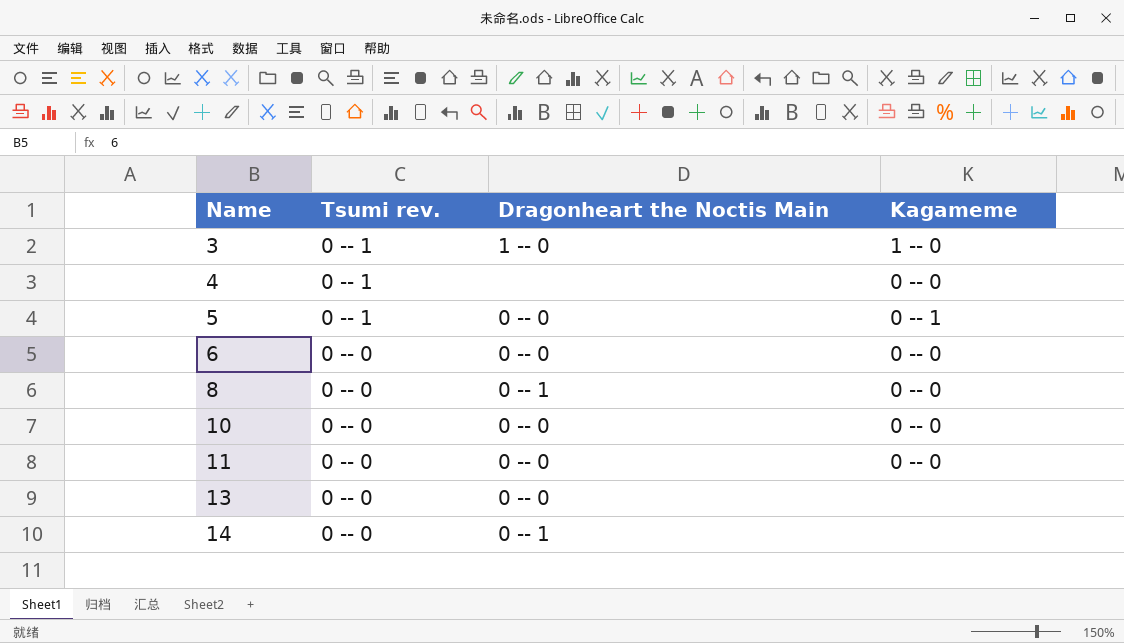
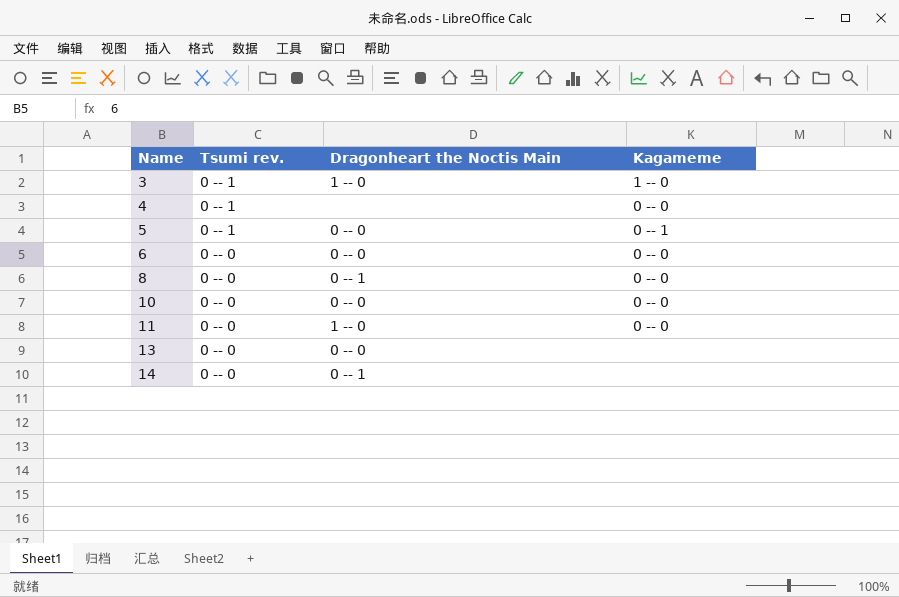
11 | Dragonheart the Noctis Main: 0 -- 0 -> 1 -- 0

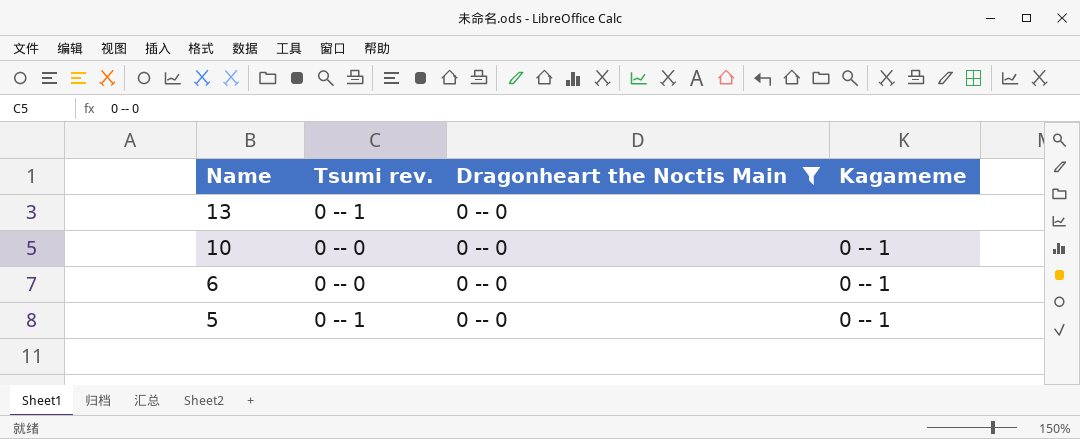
filter: none -> Dragonheart the Noctis Main = 0 -- 0
row order: Name ascending -> Name descending
13 | Tsumi rev.: 0 -- 0 -> 0 -- 1
10 | Kagameme: 0 -- 0 -> 0 -- 1
6 | Kagameme: 0 -- 0 -> 0 -- 1

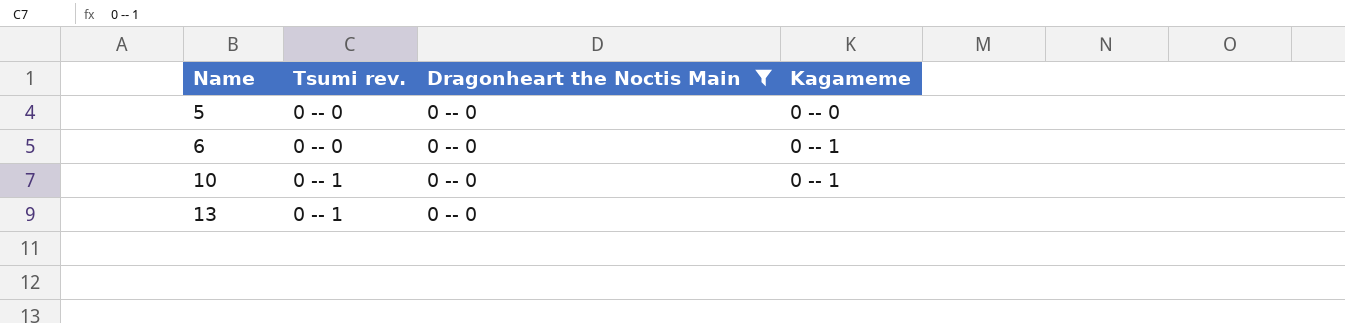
row order: Name descending -> Name ascending
5 | Tsumi rev.: 0 -- 1 -> 0 -- 0
5 | Kagameme: 0 -- 1 -> 0 -- 0
10 | Tsumi rev.: 0 -- 0 -> 0 -- 1

